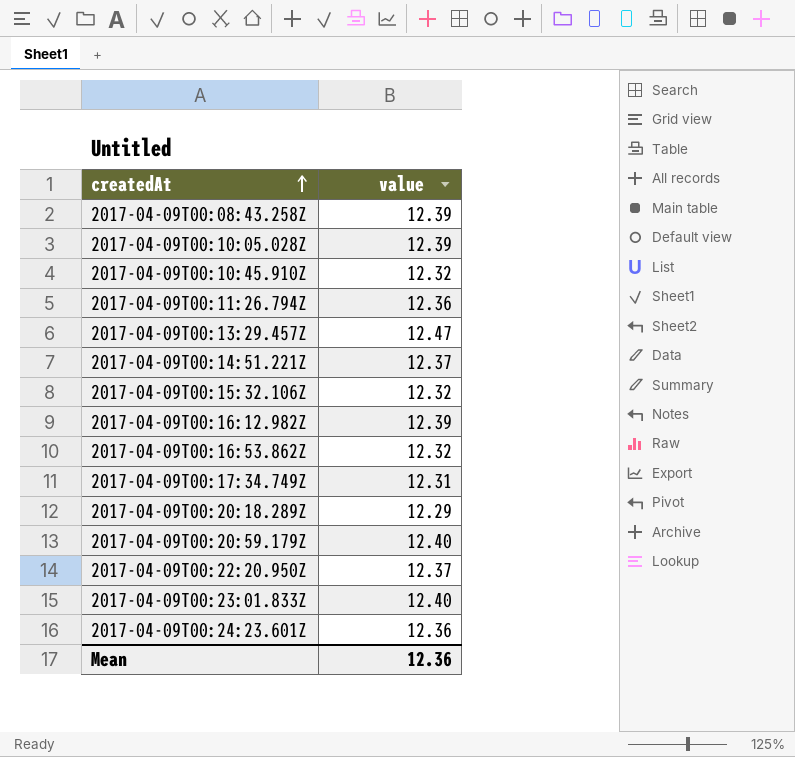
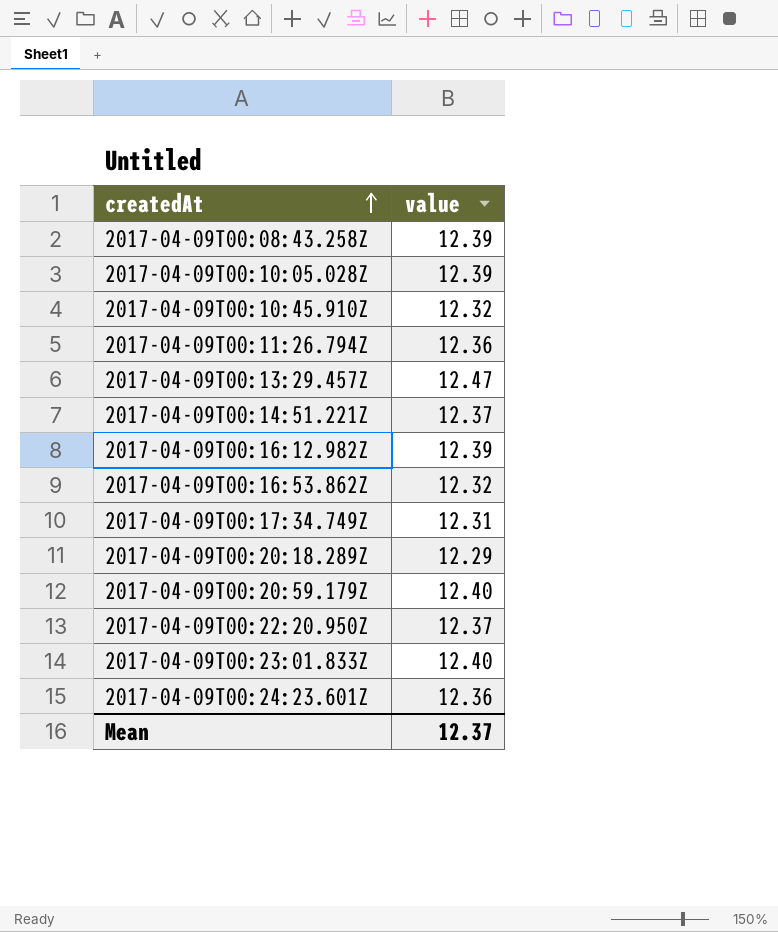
row 2017-04-09T00:15:32.106Z: 12.32 -> none
Mean | value: 12.36 -> 12.37

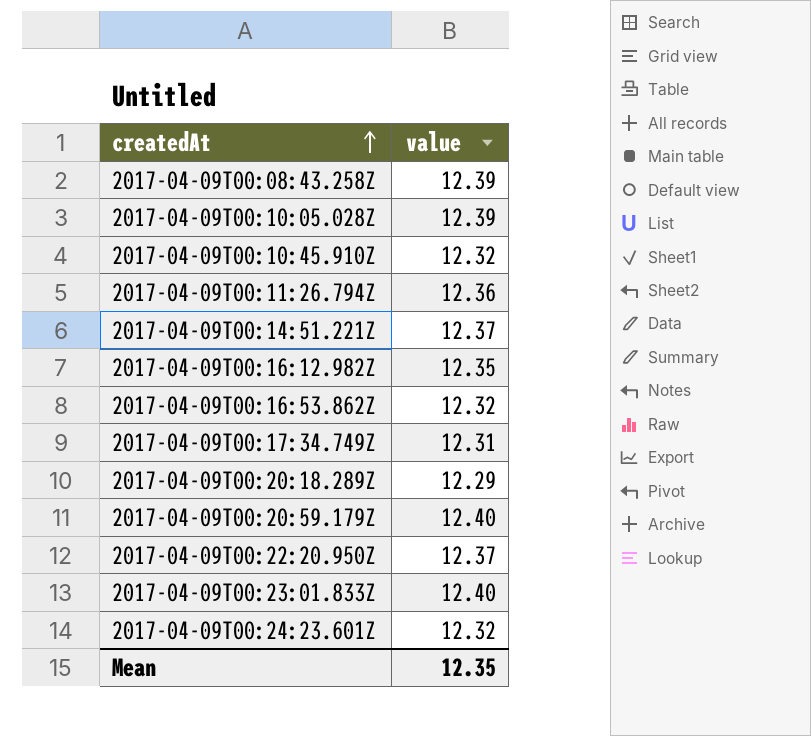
row 2017-04-09T00:13:29.457Z: 12.47 -> none
2017-04-09T00:16:12.982Z | value: 12.39 -> 12.35
2017-04-09T00:24:23.601Z | value: 12.36 -> 12.32
Mean | value: 12.37 -> 12.35

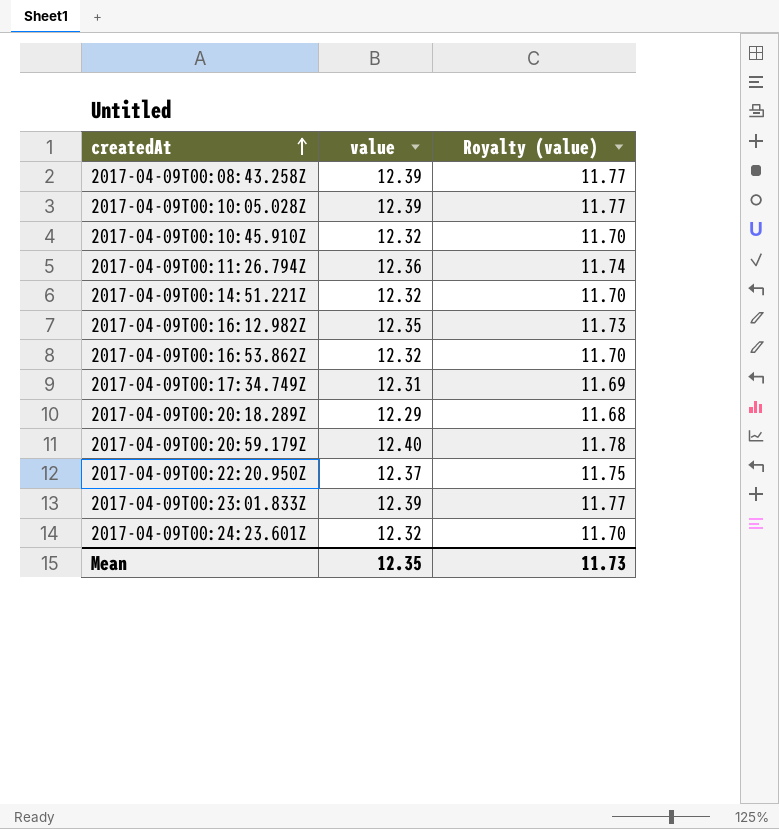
column Royalty (value) | formula: none -> [value] * 0.95
2017-04-09T00:14:51.221Z | value: 12.37 -> 12.32
2017-04-09T00:23:01.833Z | value: 12.40 -> 12.39

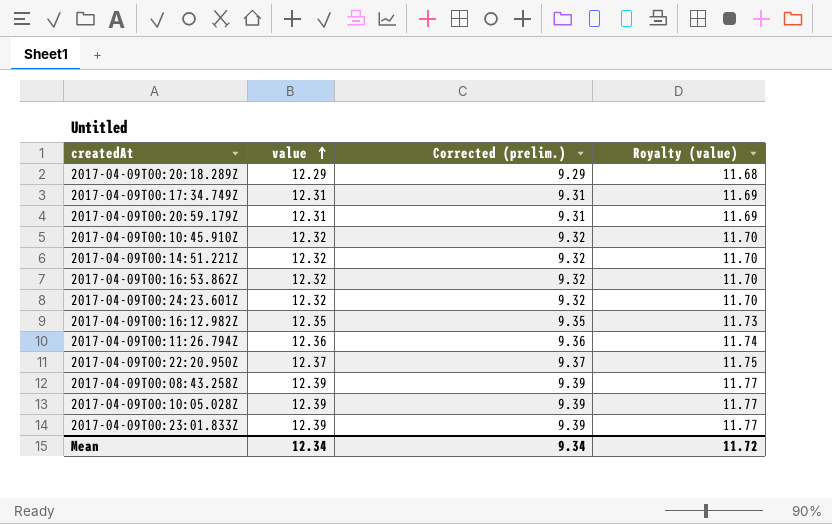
row order: createdAt ascending -> value ascending
column Corrected (prelim.) | formula: none -> [value] - 3
2017-04-09T00:20:59.179Z | value: 12.40 -> 12.31
2017-04-09T00:20:59.179Z | Royalty (value): 11.78 -> 11.69
Mean | value: 12.35 -> 12.34
Mean | Royalty (value): 11.73 -> 11.72

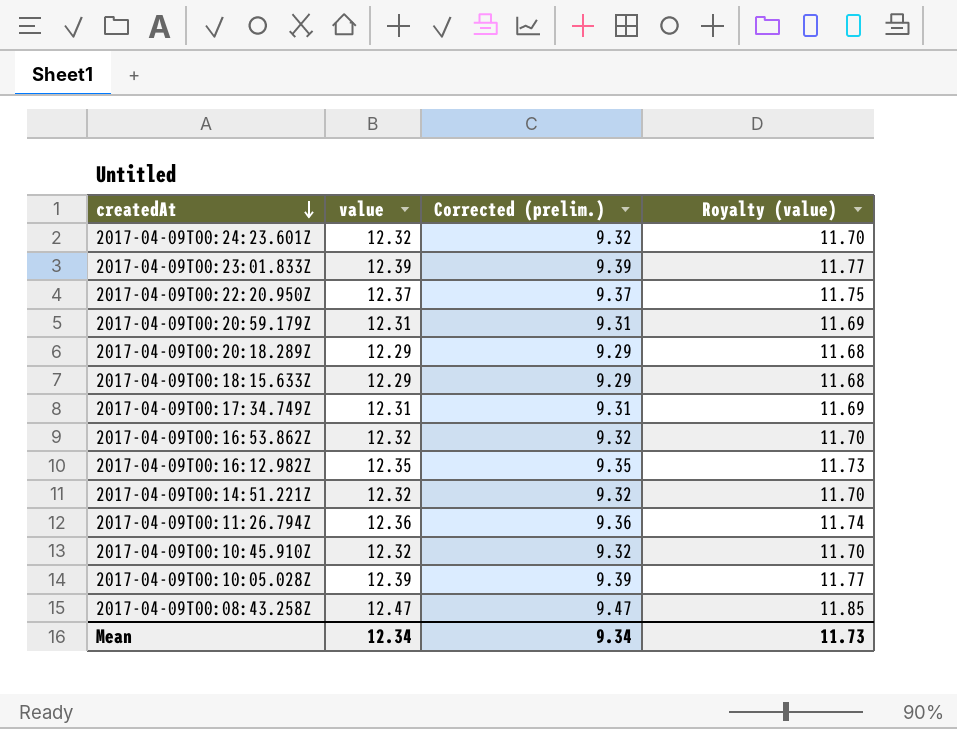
row order: value ascending -> createdAt descending
row 2017-04-09T00:18:15.633Z: none -> 12.29 | 9.29 | 11.68
2017-04-09T00:08:43.258Z | value: 12.39 -> 12.47
2017-04-09T00:08:43.258Z | Corrected (prelim.): 9.39 -> 9.47
2017-04-09T00:08:43.258Z | Royalty (value): 11.77 -> 11.85
Mean | Royalty (value): 11.72 -> 11.73

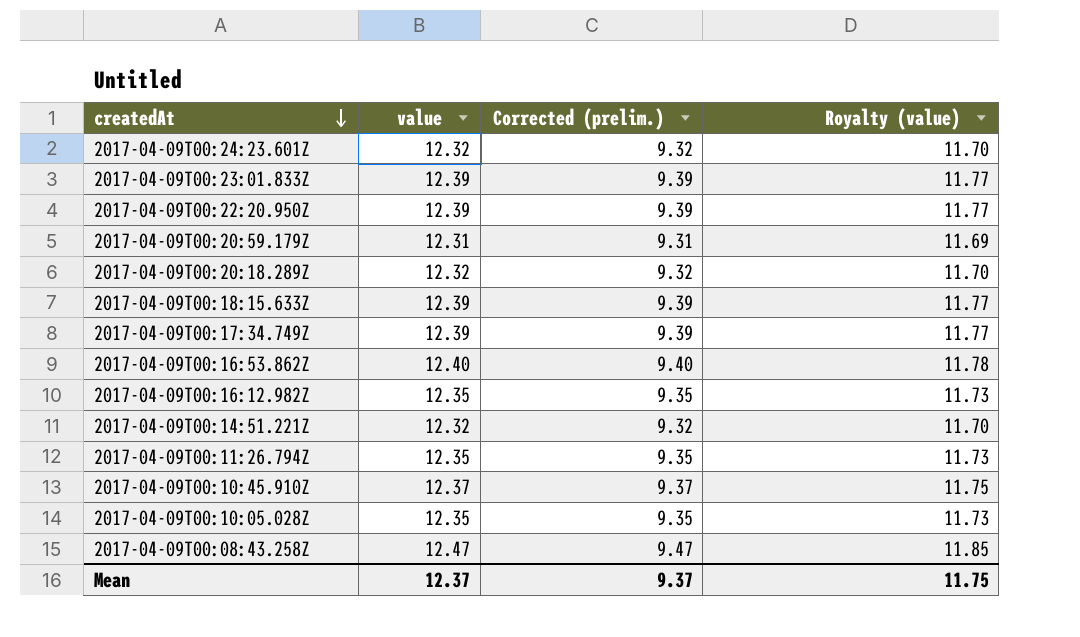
2017-04-09T00:22:20.950Z | value: 12.37 -> 12.39
2017-04-09T00:22:20.950Z | Corrected (prelim.): 9.37 -> 9.39
2017-04-09T00:22:20.950Z | Royalty (value): 11.75 -> 11.77
2017-04-09T00:20:18.289Z | value: 12.29 -> 12.32
2017-04-09T00:20:18.289Z | Corrected (prelim.): 9.29 -> 9.32
2017-04-09T00:20:18.289Z | Royalty (value): 11.68 -> 11.70
2017-04-09T00:18:15.633Z | value: 12.29 -> 12.39
2017-04-09T00:18:15.633Z | Corrected (prelim.): 9.29 -> 9.39
2017-04-09T00:18:15.633Z | Royalty (value): 11.68 -> 11.77
2017-04-09T00:17:34.749Z | value: 12.31 -> 12.39
2017-04-09T00:17:34.749Z | Corrected (prelim.): 9.31 -> 9.39
2017-04-09T00:17:34.749Z | Royalty (value): 11.69 -> 11.77
2017-04-09T00:16:53.862Z | value: 12.32 -> 12.40
2017-04-09T00:16:53.862Z | Corrected (prelim.): 9.32 -> 9.40
2017-04-09T00:16:53.862Z | Royalty (value): 11.70 -> 11.78
2017-04-09T00:11:26.794Z | value: 12.36 -> 12.35
2017-04-09T00:11:26.794Z | Corrected (prelim.): 9.36 -> 9.35
2017-04-09T00:11:26.794Z | Royalty (value): 11.74 -> 11.73
2017-04-09T00:10:45.910Z | value: 12.32 -> 12.37
2017-04-09T00:10:45.910Z | Corrected (prelim.): 9.32 -> 9.37
2017-04-09T00:10:45.910Z | Royalty (value): 11.70 -> 11.75
2017-04-09T00:10:05.028Z | value: 12.39 -> 12.35
2017-04-09T00:10:05.028Z | Corrected (prelim.): 9.39 -> 9.35
2017-04-09T00:10:05.028Z | Royalty (value): 11.77 -> 11.73
Mean | value: 12.34 -> 12.37
Mean | Corrected (prelim.): 9.34 -> 9.37
Mean | Royalty (value): 11.73 -> 11.75

